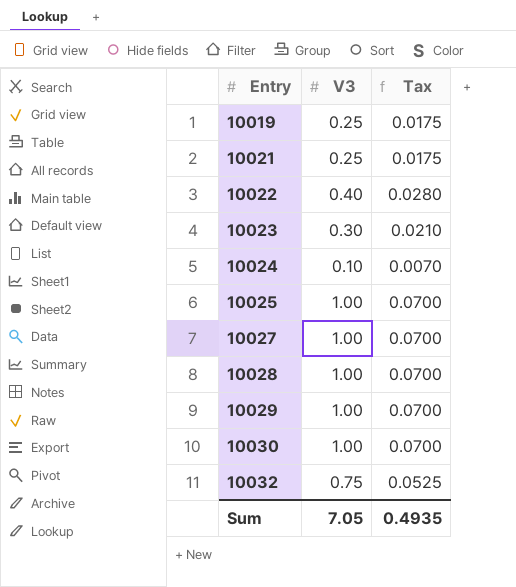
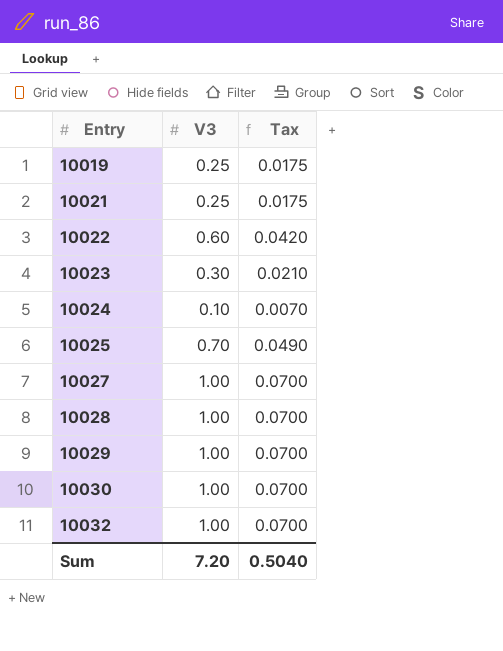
10022 | V3: 0.40 -> 0.60
10022 | Tax: 0.0280 -> 0.0420
10025 | V3: 1.00 -> 0.70
10025 | Tax: 0.0700 -> 0.0490
10032 | V3: 0.75 -> 1.00
10032 | Tax: 0.0525 -> 0.0700
Sum | V3: 7.05 -> 7.20
Sum | Tax: 0.4935 -> 0.5040

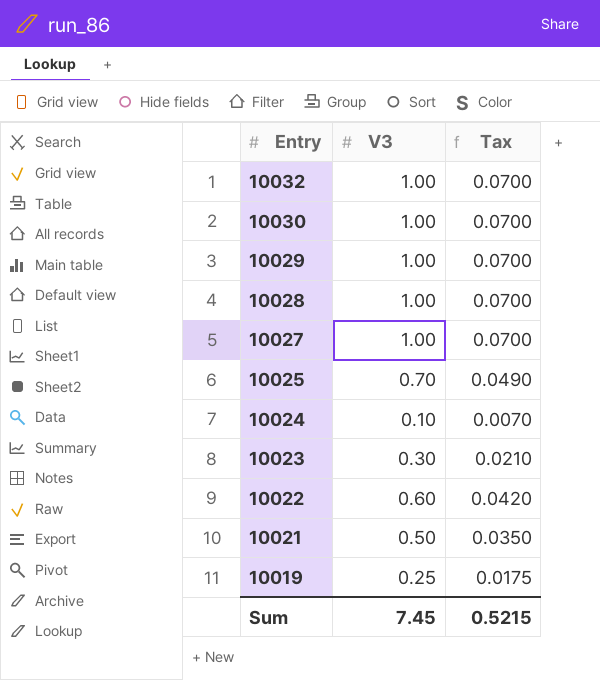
row order: Entry ascending -> Entry descending
10021 | V3: 0.25 -> 0.50
10021 | Tax: 0.0175 -> 0.0350
Sum | V3: 7.20 -> 7.45
Sum | Tax: 0.5040 -> 0.5215

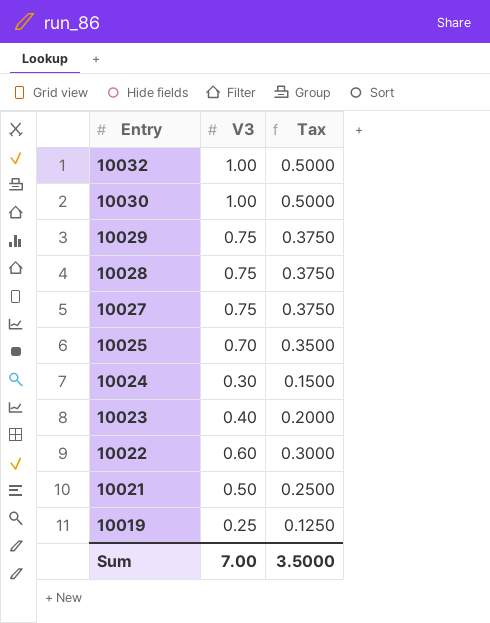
column Tax | formula: [V3] * 0.07 -> [V3] * 0.5
10029 | V3: 1.00 -> 0.75
10028 | V3: 1.00 -> 0.75
10027 | V3: 1.00 -> 0.75
10024 | V3: 0.10 -> 0.30
10023 | V3: 0.30 -> 0.40
Sum | V3: 7.45 -> 7.00
Sum | Tax: 0.5215 -> 3.5000

